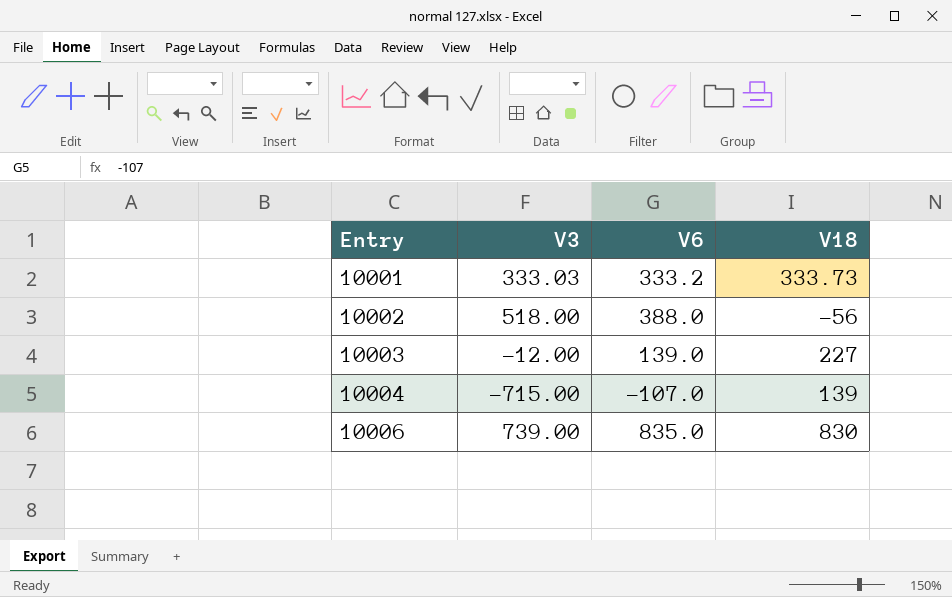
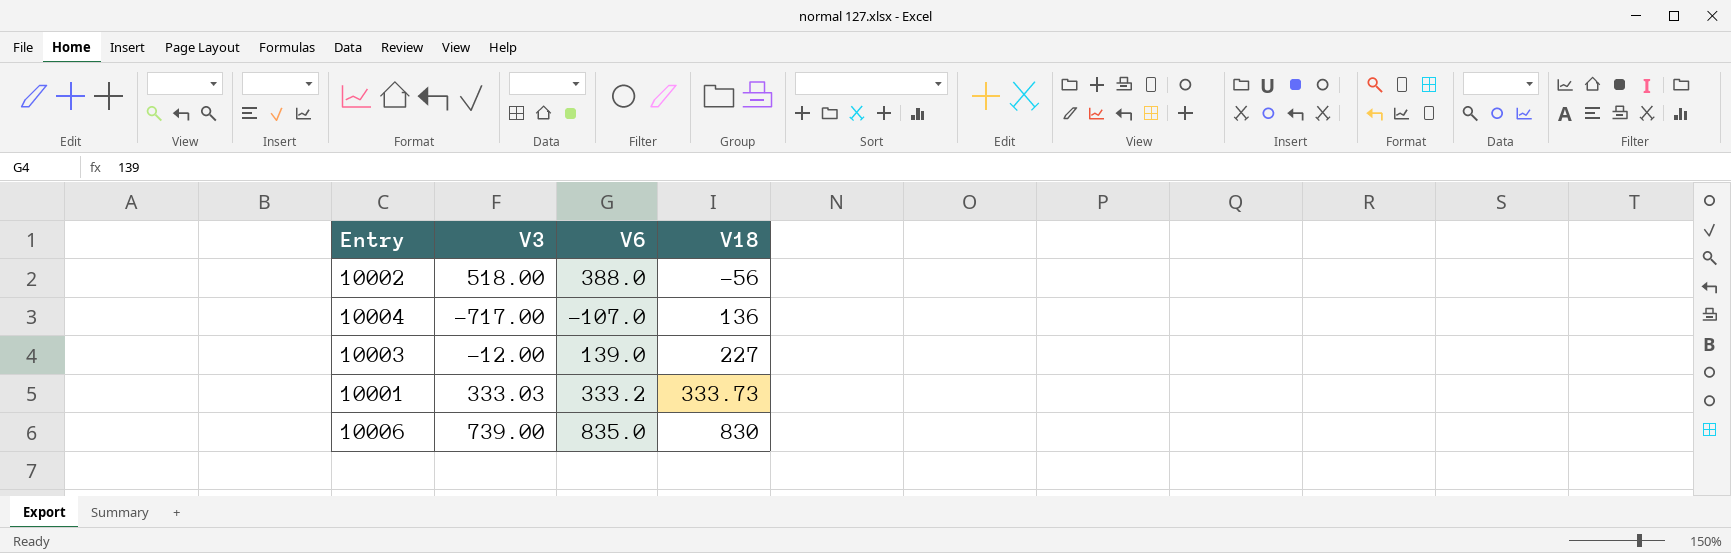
row order: Entry ascending -> V18 ascending
10004 | V3: -715.00 -> -717.00
10004 | V18: 139 -> 136

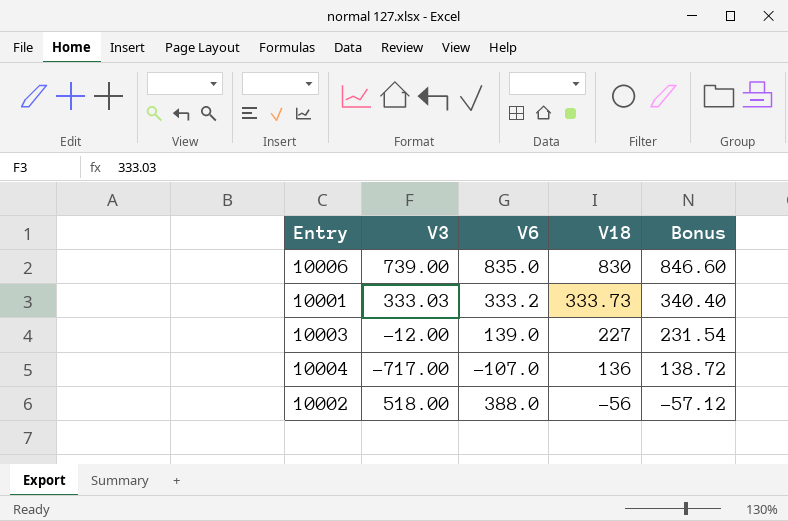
row order: V18 ascending -> V18 descending
column Bonus | formula: none -> [V18] * 1.02

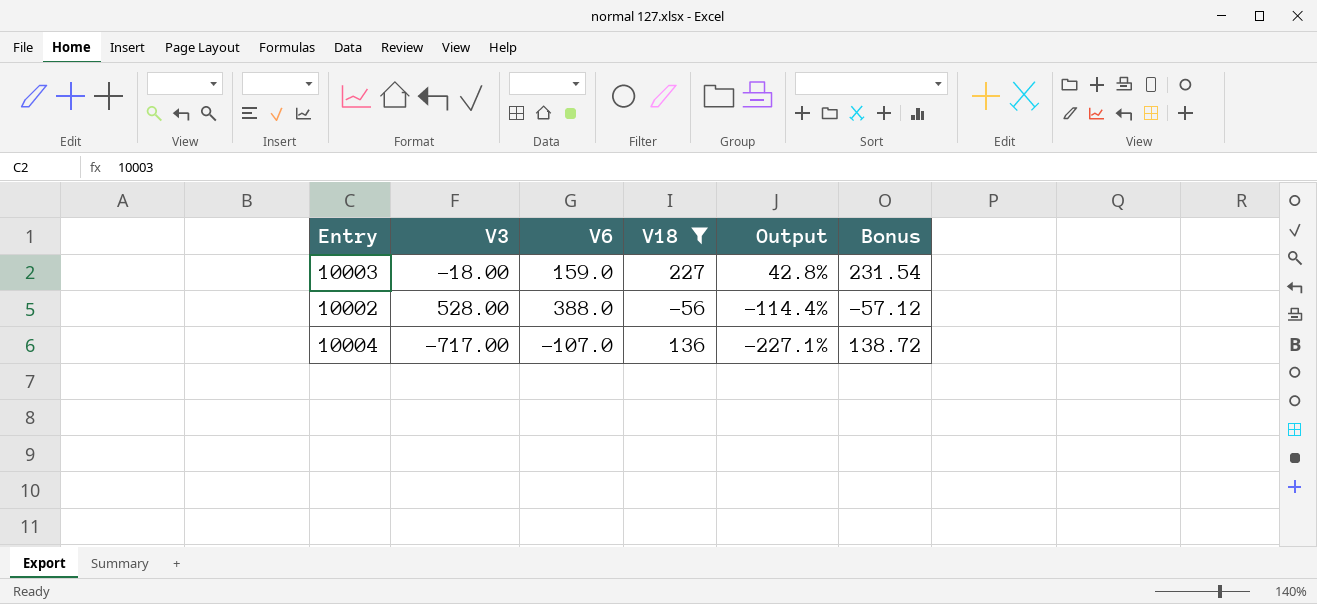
filter: none -> V18 <= 227
row order: V18 descending -> Output descending
column Output | formula: none -> ([V18] - [V6]) / [V6]
10003 | V3: -12.00 -> -18.00
10003 | V6: 139.0 -> 159.0
10002 | V3: 518.00 -> 528.00

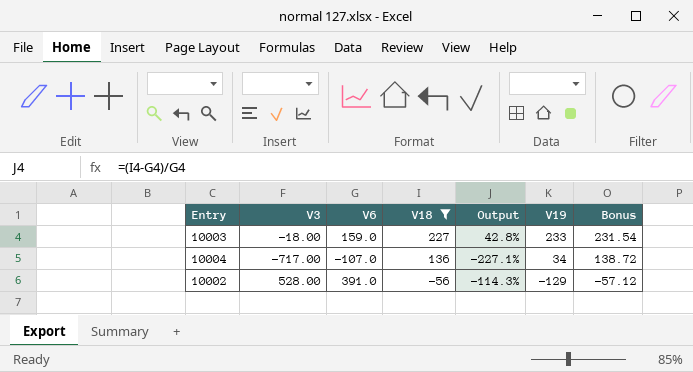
row order: Output descending -> V18 descending
column V19 | position: none -> 6
10002 | V6: 388.0 -> 391.0
10002 | Output: -114.4% -> -114.3%

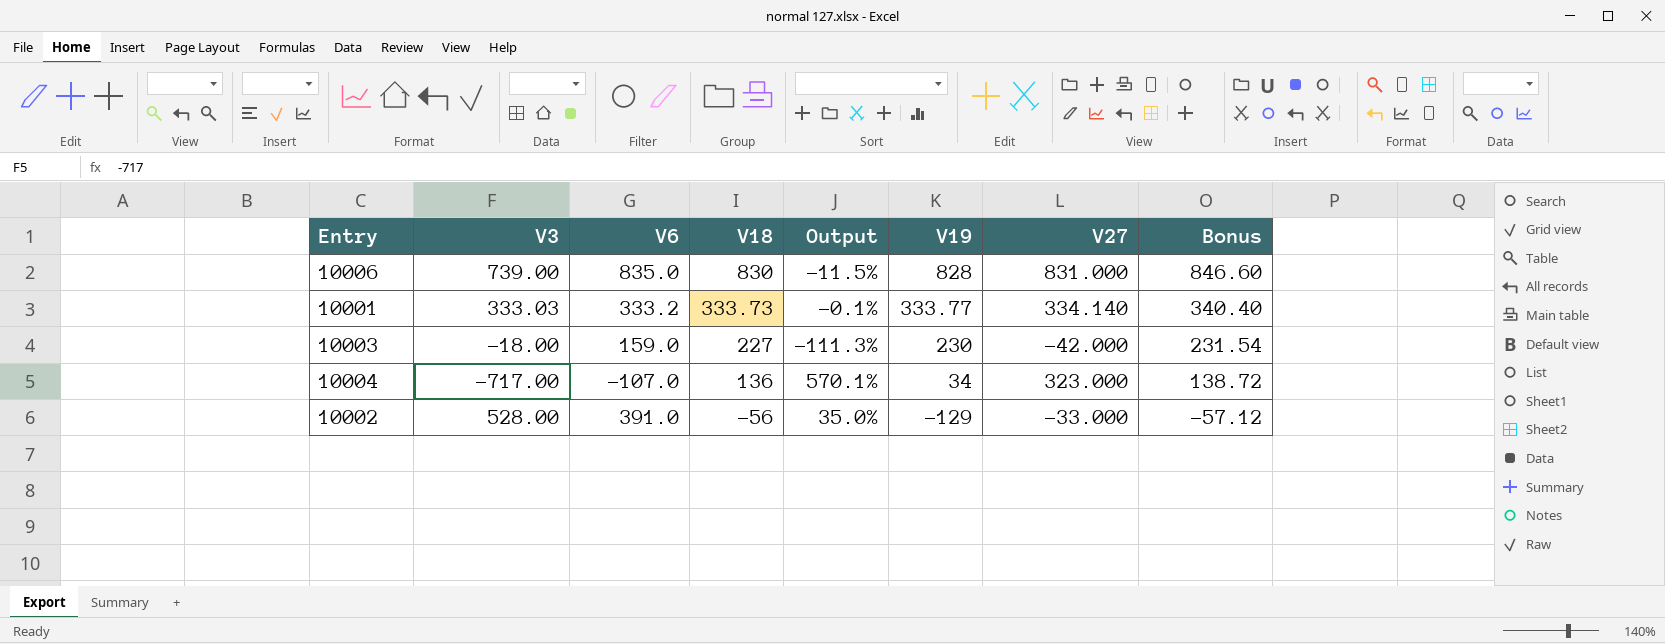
filter: V18 <= 227 -> none
column Output | formula: ([V18] - [V6]) / [V6] -> ([V3] - [V6]) / [V6]
column V27 | position: none -> 7
10003 | V19: 233 -> 230

